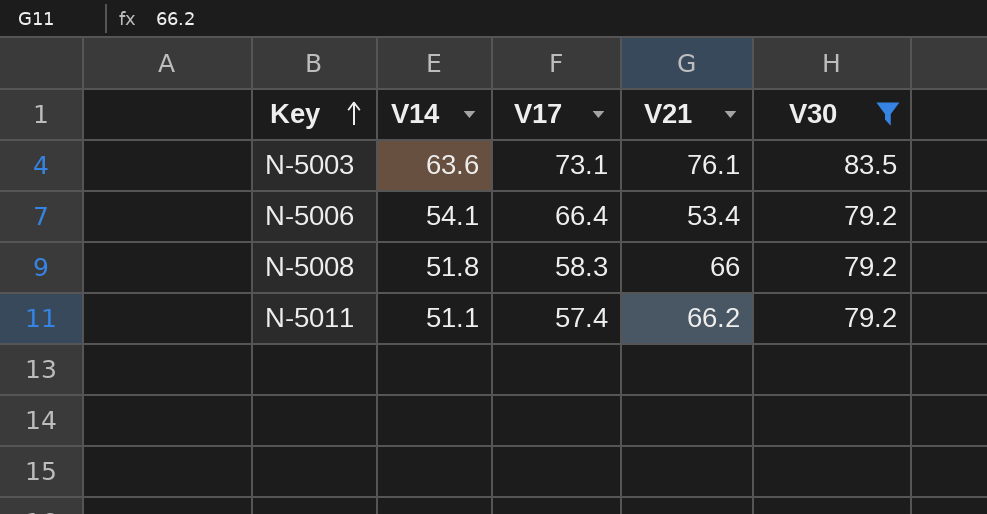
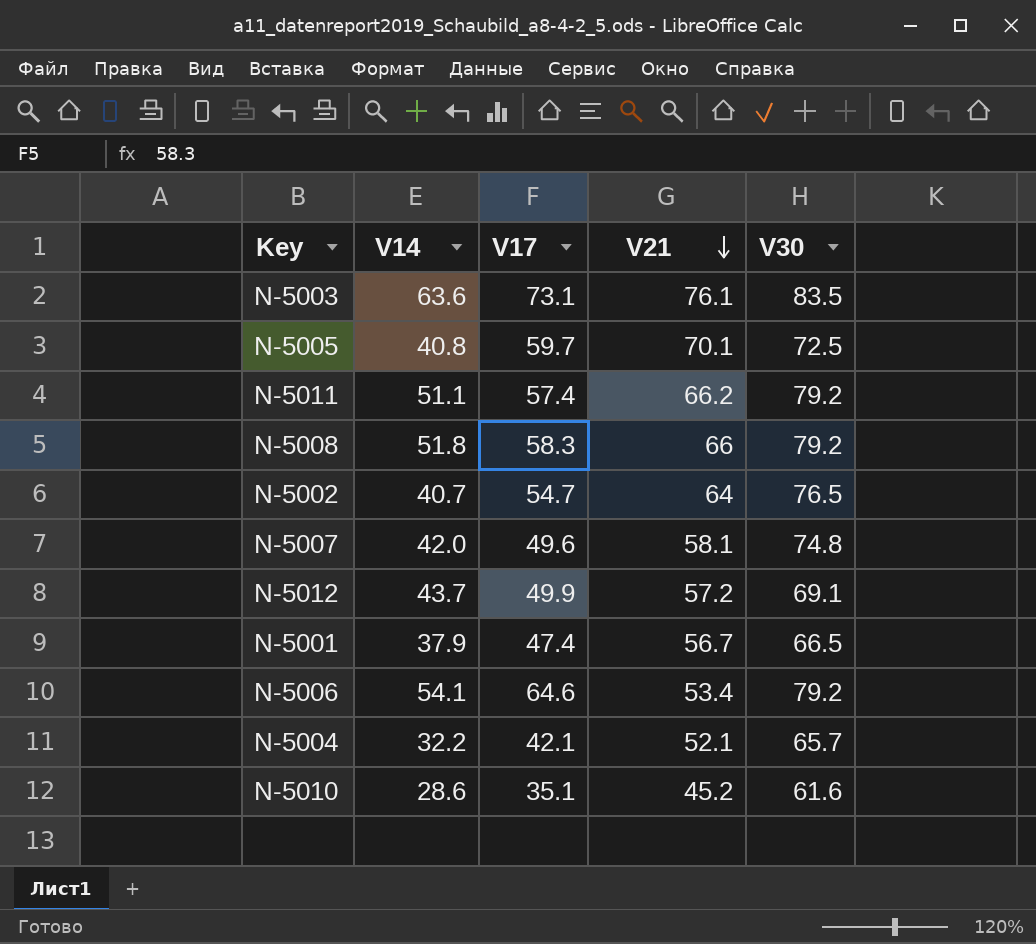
filter: V30 >= 79.2 -> none
row order: Key ascending -> V21 descending
N-5006 | V17: 66.4 -> 64.6

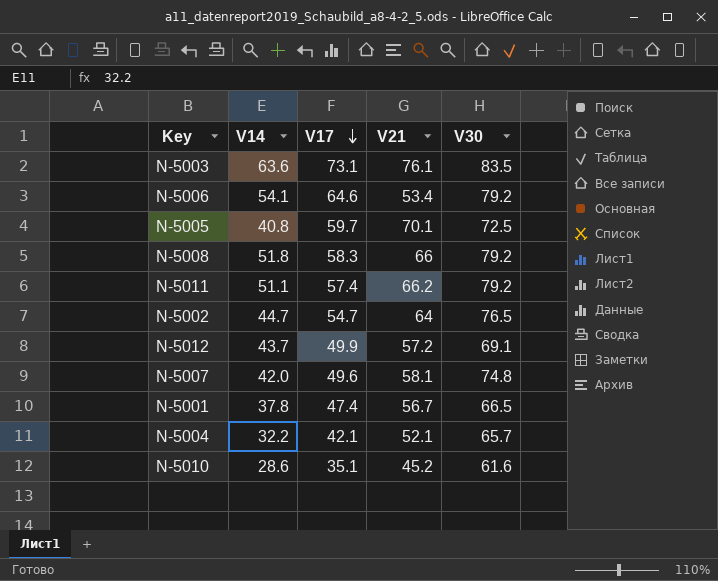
row order: V21 descending -> V17 descending
N-5002 | V14: 40.7 -> 44.7
N-5001 | V14: 37.9 -> 37.8

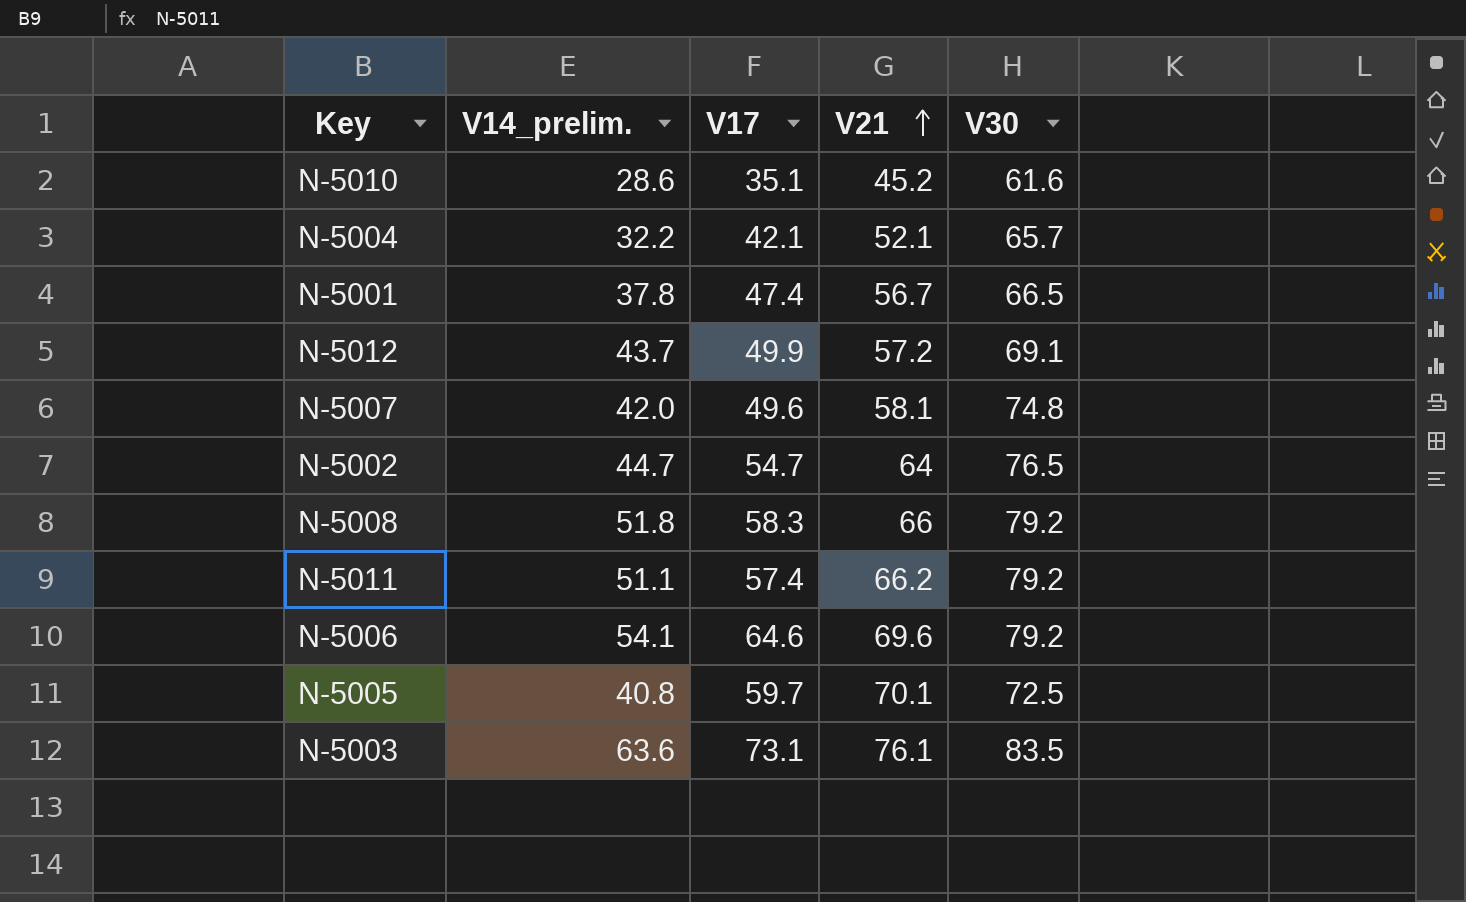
row order: V17 descending -> V21 ascending
column name: V14 -> V14_prelim.
N-5006 | V21: 53.4 -> 69.6

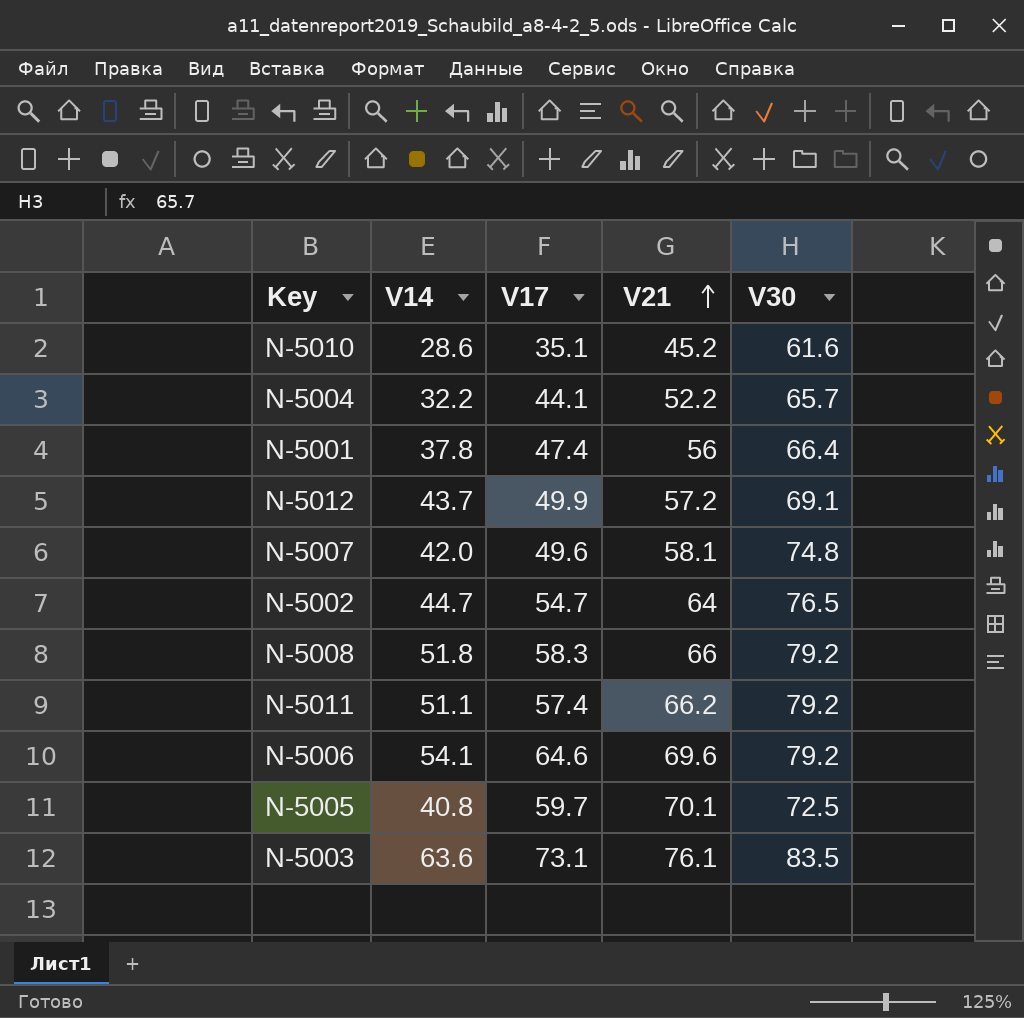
column name: V14_prelim. -> V14
N-5004 | V17: 42.1 -> 44.1
N-5004 | V21: 52.1 -> 52.2
N-5001 | V21: 56.7 -> 56
N-5001 | V30: 66.5 -> 66.4

